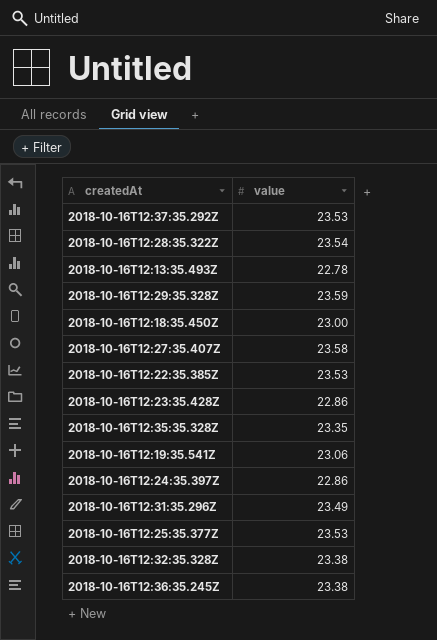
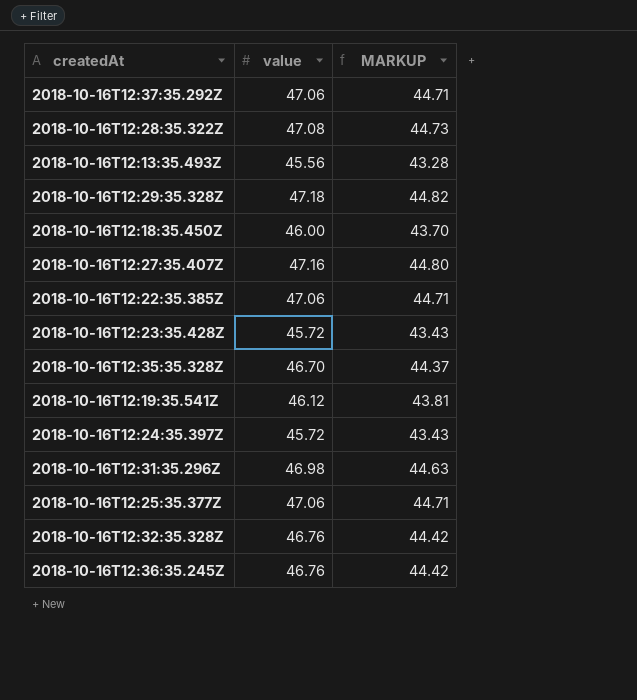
column MARKUP | formula: none -> [value] * 0.95
2018-10-16T12:37:35.292Z | value: 23.53 -> 47.06
2018-10-16T12:28:35.322Z | value: 23.54 -> 47.08
2018-10-16T12:13:35.493Z | value: 22.78 -> 45.56
2018-10-16T12:29:35.328Z | value: 23.59 -> 47.18
2018-10-16T12:18:35.450Z | value: 23.00 -> 46.00
2018-10-16T12:27:35.407Z | value: 23.58 -> 47.16
2018-10-16T12:22:35.385Z | value: 23.53 -> 47.06
2018-10-16T12:23:35.428Z | value: 22.86 -> 45.72
2018-10-16T12:35:35.328Z | value: 23.35 -> 46.70
2018-10-16T12:19:35.541Z | value: 23.06 -> 46.12
2018-10-16T12:24:35.397Z | value: 22.86 -> 45.72
2018-10-16T12:31:35.296Z | value: 23.49 -> 46.98
2018-10-16T12:25:35.377Z | value: 23.53 -> 47.06
2018-10-16T12:32:35.328Z | value: 23.38 -> 46.76
2018-10-16T12:36:35.245Z | value: 23.38 -> 46.76

